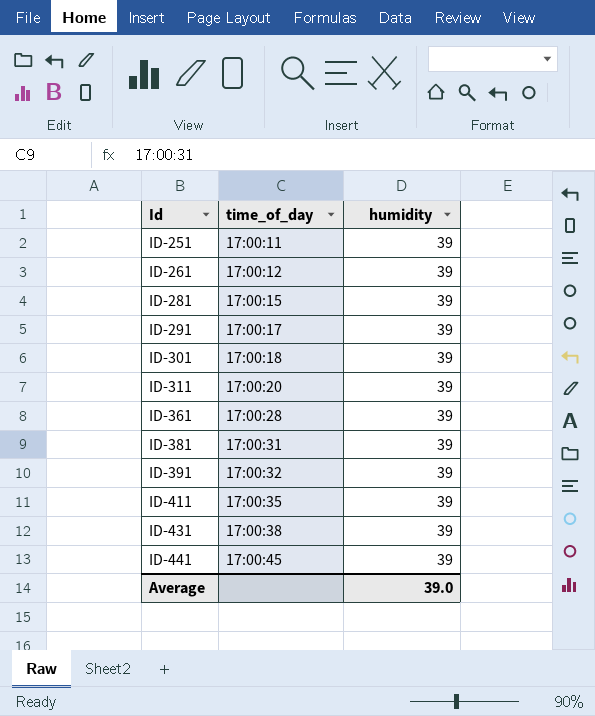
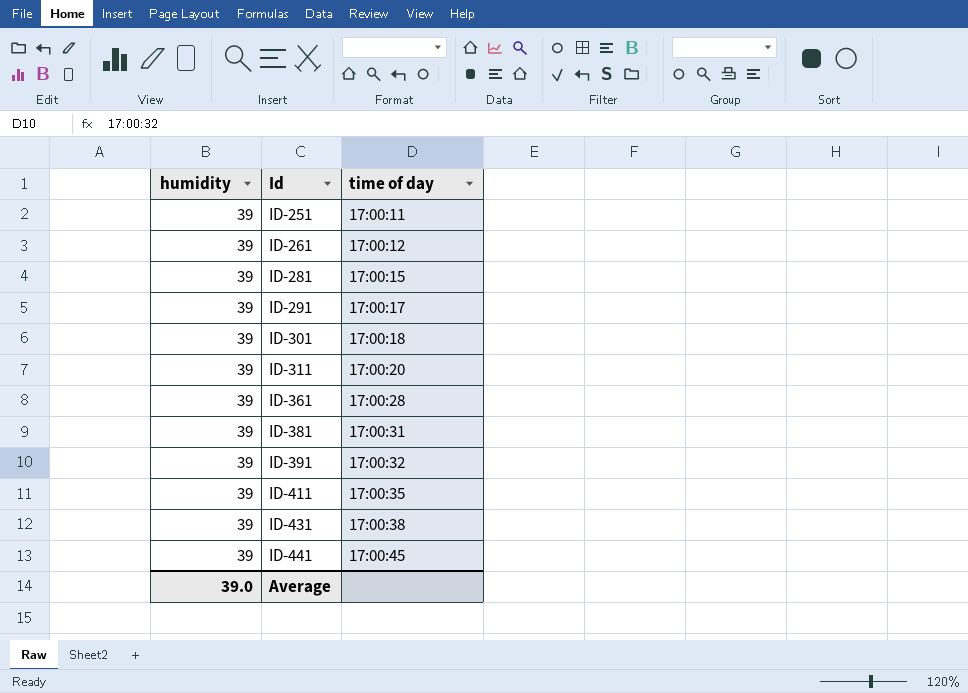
column humidity | position: 3 -> 1
column name: time_of_day -> time of day

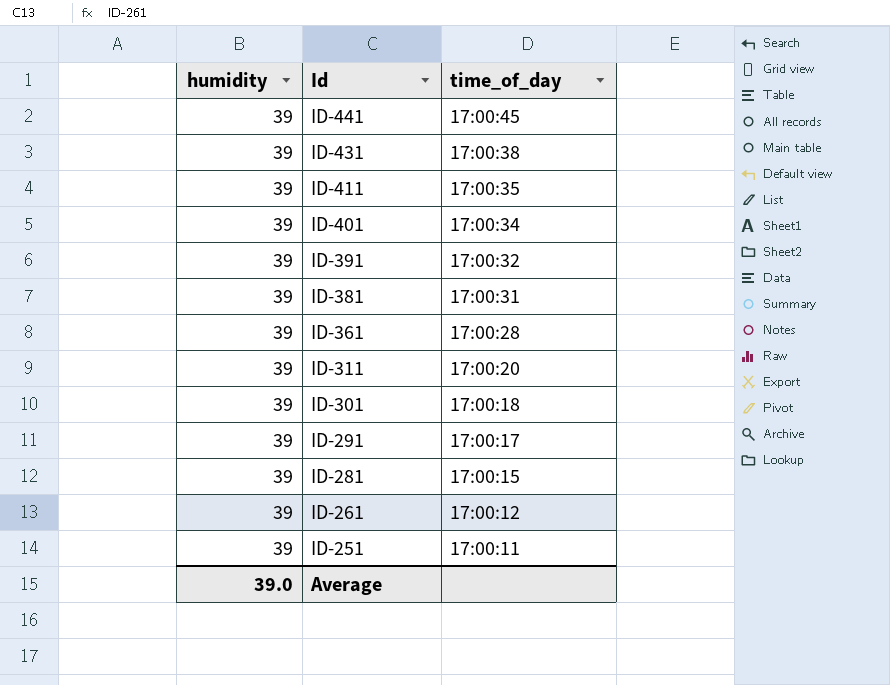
row order: Id ascending -> Id descending
column name: time of day -> time_of_day
row ID-401: none -> 39 | 17:00:34

